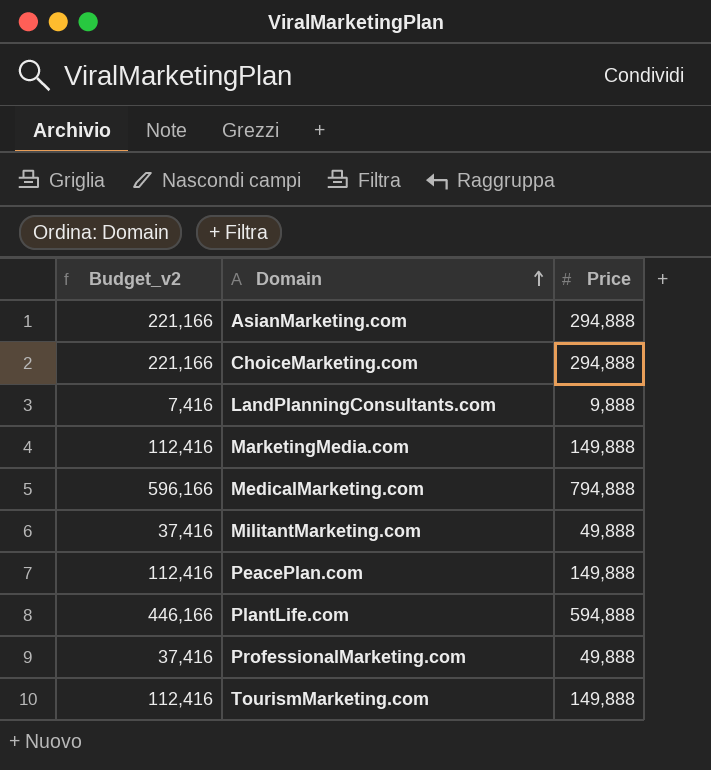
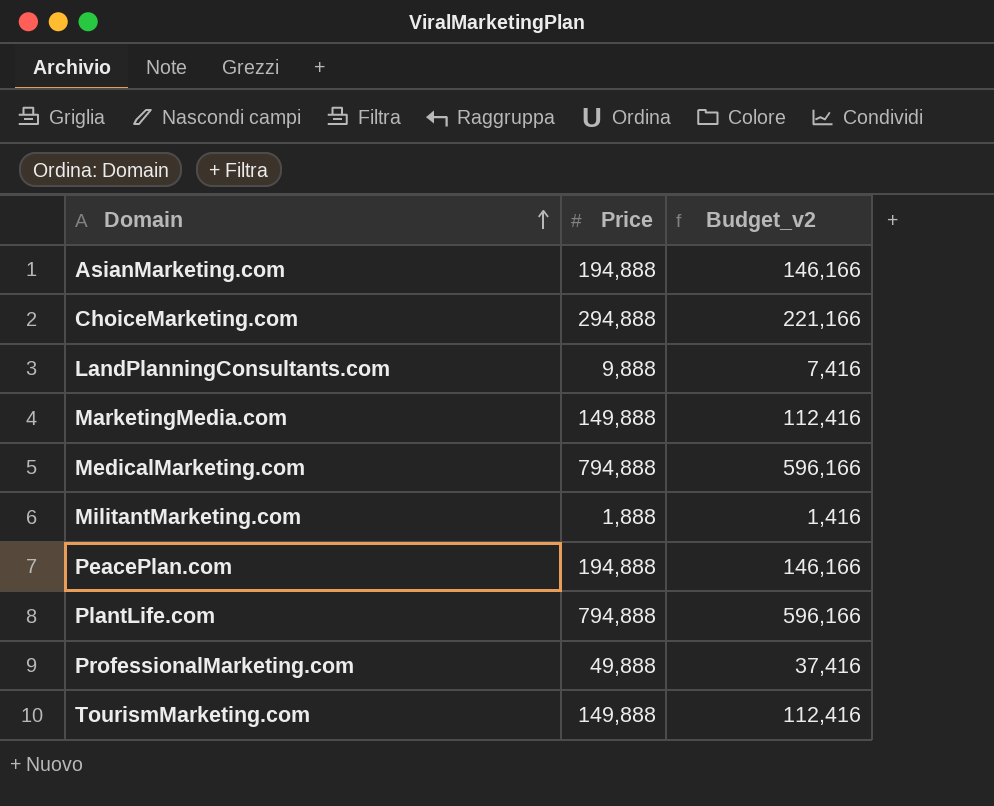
column Budget_v2 | position: 1 -> 3
AsianMarketing.com | Price: 294,888 -> 194,888
AsianMarketing.com | Budget_v2: 221,166 -> 146,166
MilitantMarketing.com | Price: 49,888 -> 1,888
MilitantMarketing.com | Budget_v2: 37,416 -> 1,416
PeacePlan.com | Price: 149,888 -> 194,888
PeacePlan.com | Budget_v2: 112,416 -> 146,166
PlantLife.com | Price: 594,888 -> 794,888
PlantLife.com | Budget_v2: 446,166 -> 596,166

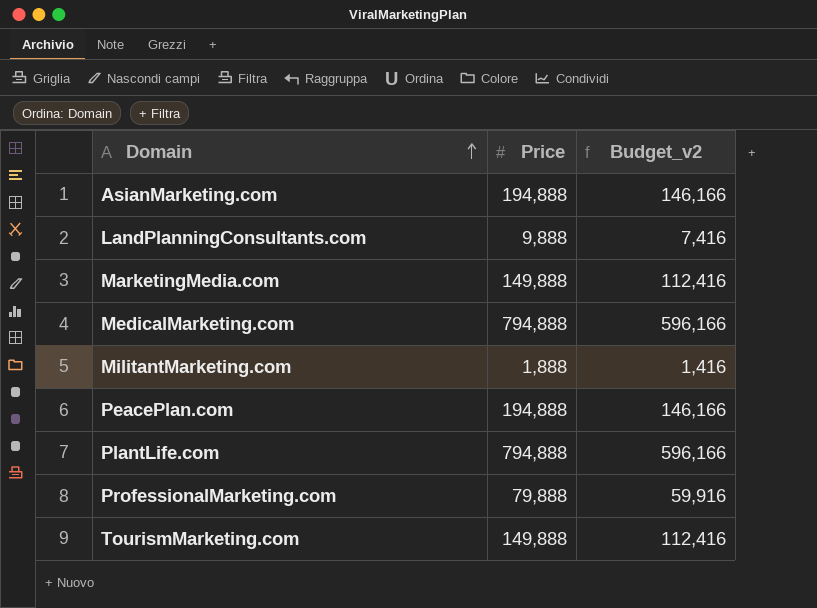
row ChoiceMarketing.com: 294,888 | 221,166 -> none
ProfessionalMarketing.com | Price: 49,888 -> 79,888
ProfessionalMarketing.com | Budget_v2: 37,416 -> 59,916

